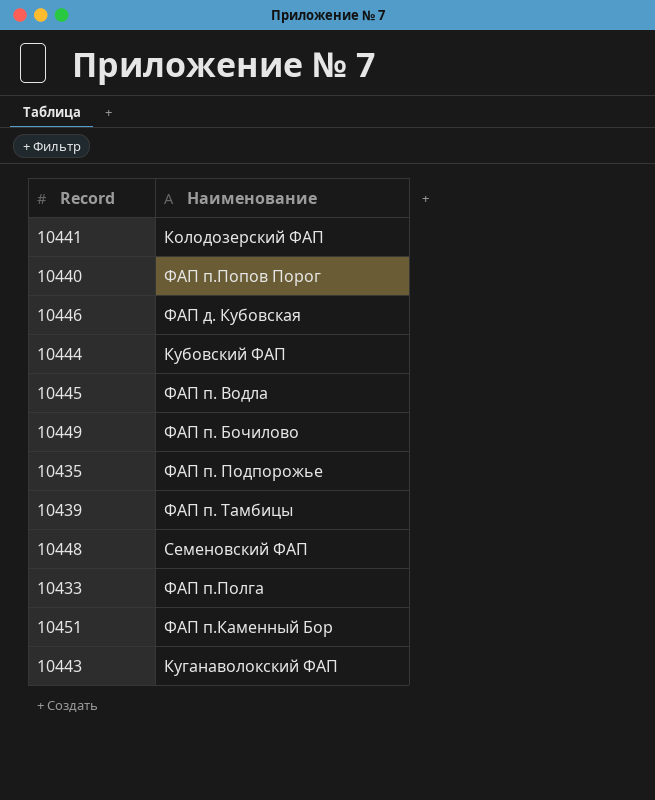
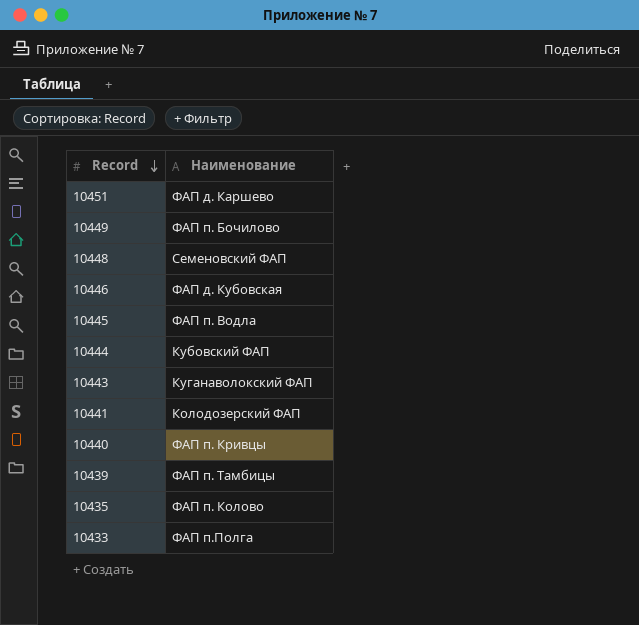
row order: none -> Record descending
10451 | Наименование: ФАП п.Каменный Бор -> ФАП д. Каршево
10440 | Наименование: ФАП п.Попов Порог -> ФАП п. Кривцы
10435 | Наименование: ФАП п. Подпорожье -> ФАП п. Колово

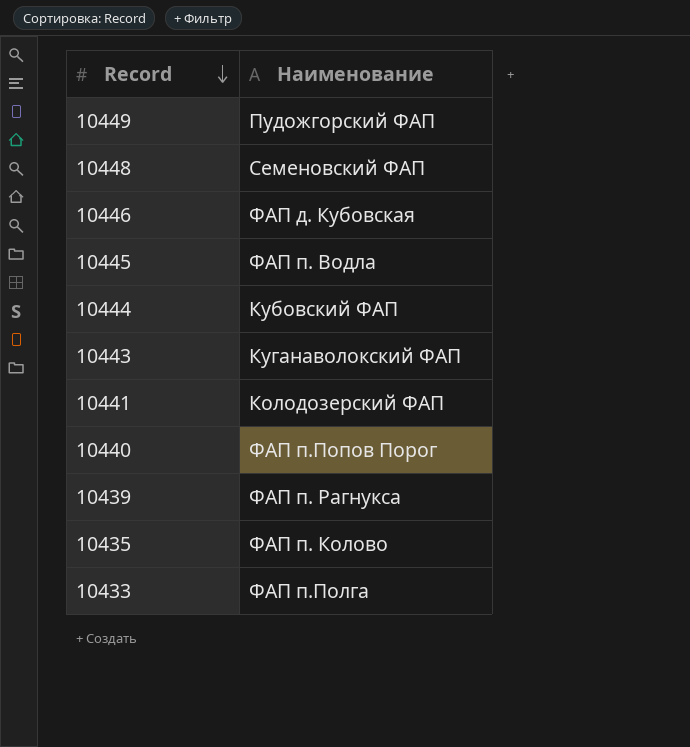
row 10451: ФАП д. Каршево -> none
10449 | Наименование: ФАП п. Бочилово -> Пудожгорский ФАП
10440 | Наименование: ФАП п. Кривцы -> ФАП п.Попов Порог
10439 | Наименование: ФАП п. Тамбицы -> ФАП п. Рагнукса

